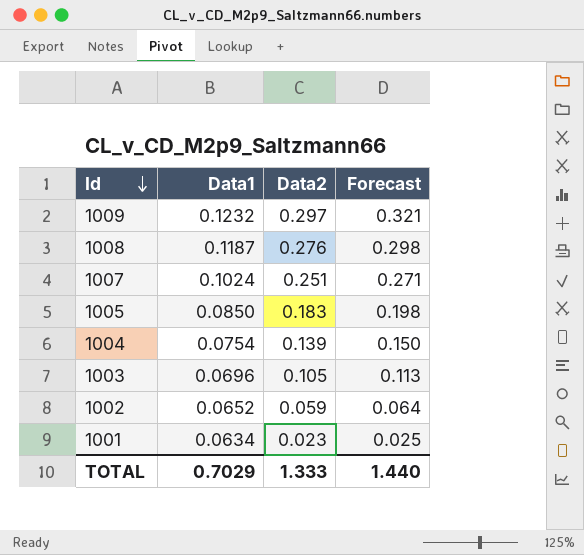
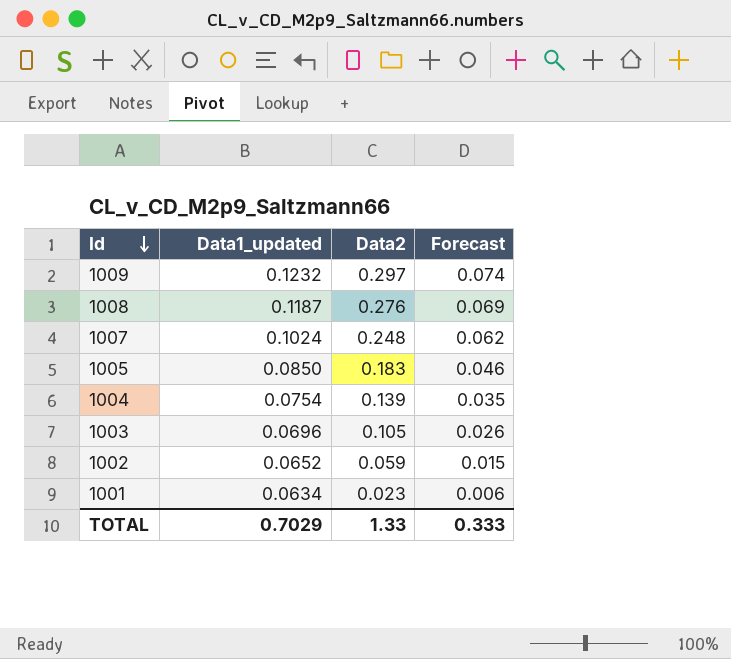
column name: Data1 -> Data1_updated
column Forecast | formula: [Data2] * 1.08 -> [Data2] * 0.25
1007 | Data2: 0.251 -> 0.248
TOTAL | Data2: 1.333 -> 1.33
TOTAL | Forecast: 1.440 -> 0.333

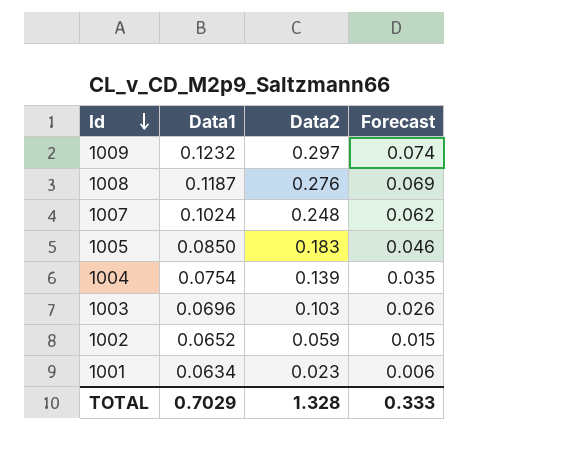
column name: Data1_updated -> Data1
1003 | Data2: 0.105 -> 0.103
TOTAL | Data2: 1.33 -> 1.328

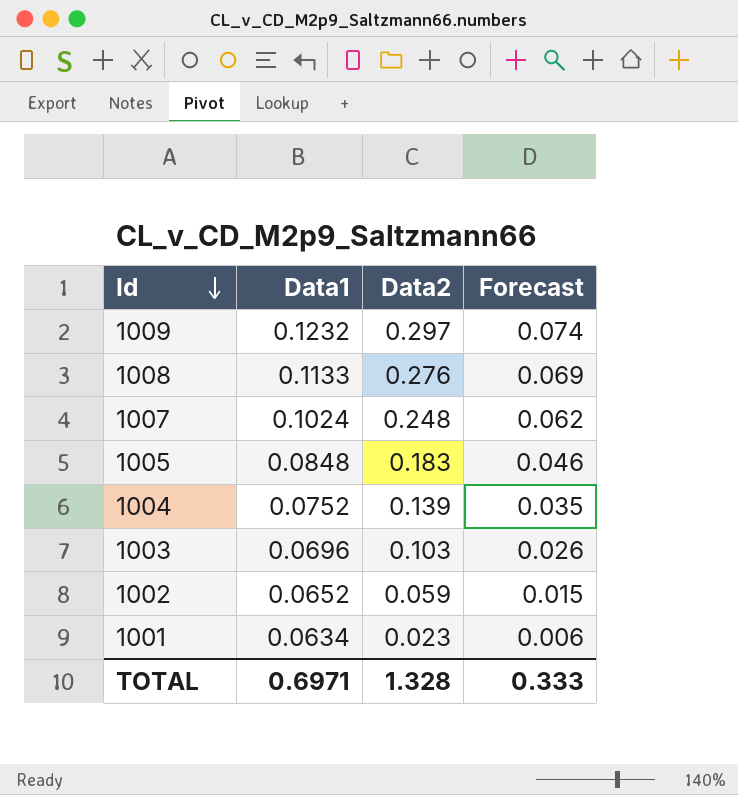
1008 | Data1: 0.1187 -> 0.1133
1005 | Data1: 0.0850 -> 0.0848
1004 | Data1: 0.0754 -> 0.0752
TOTAL | Data1: 0.7029 -> 0.6971

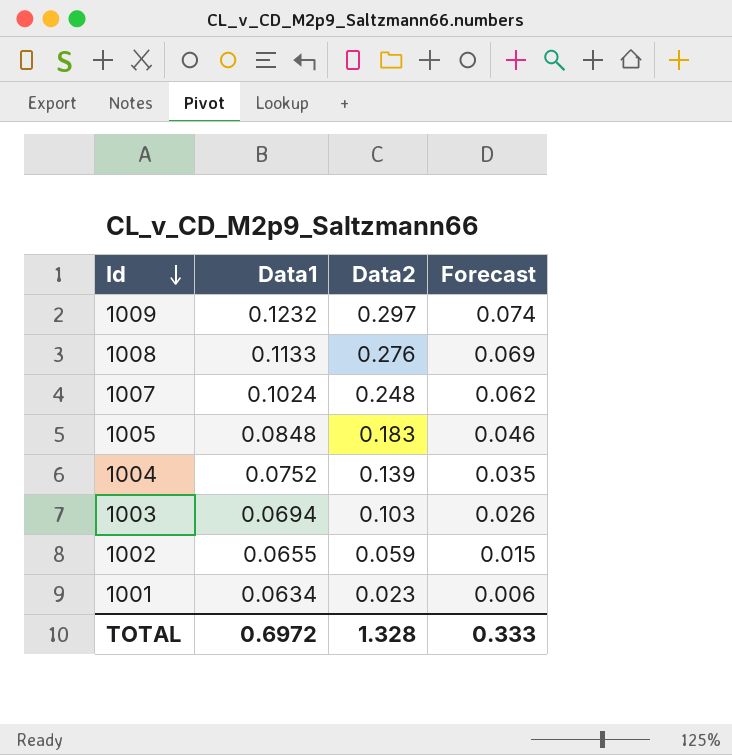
1003 | Data1: 0.0696 -> 0.0694
1002 | Data1: 0.0652 -> 0.0655
TOTAL | Data1: 0.6971 -> 0.6972

